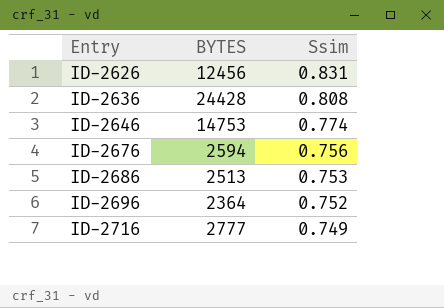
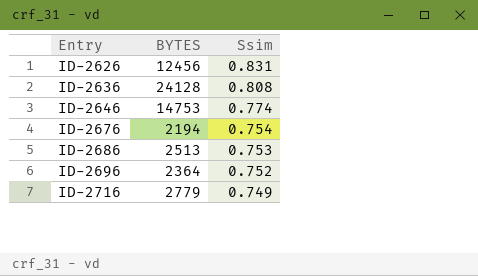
ID-2636 | BYTES: 24428 -> 24128
ID-2676 | BYTES: 2594 -> 2194
ID-2676 | Ssim: 0.756 -> 0.754
ID-2716 | BYTES: 2777 -> 2779

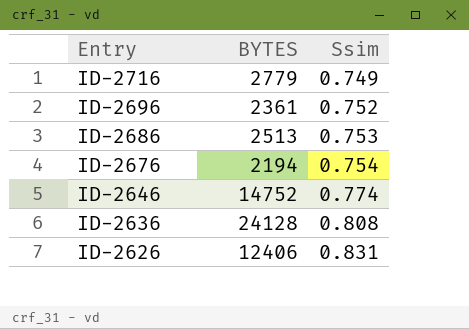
row order: Entry ascending -> Entry descending
ID-2696 | BYTES: 2364 -> 2361
ID-2646 | BYTES: 14753 -> 14752
ID-2626 | BYTES: 12456 -> 12406

